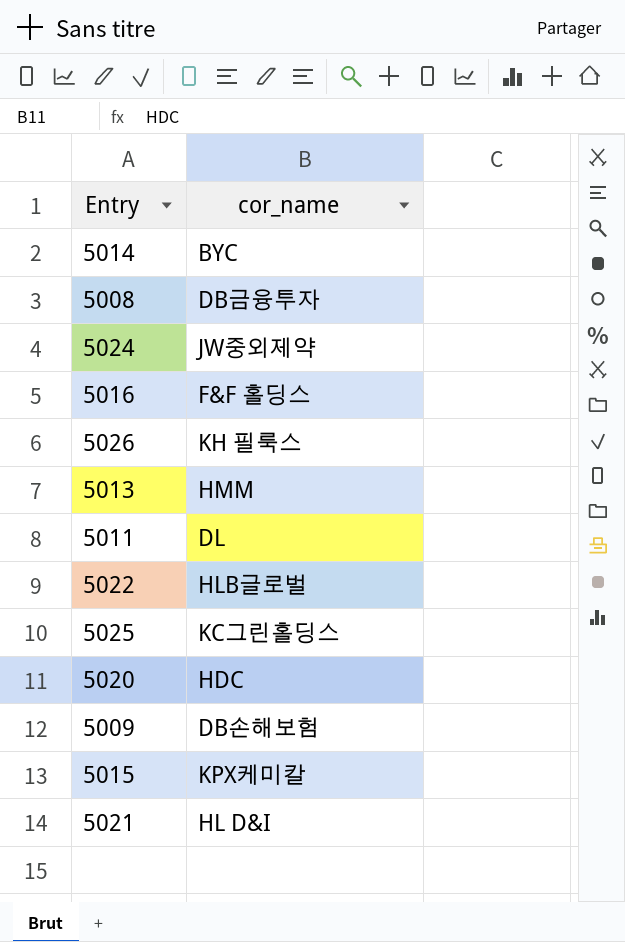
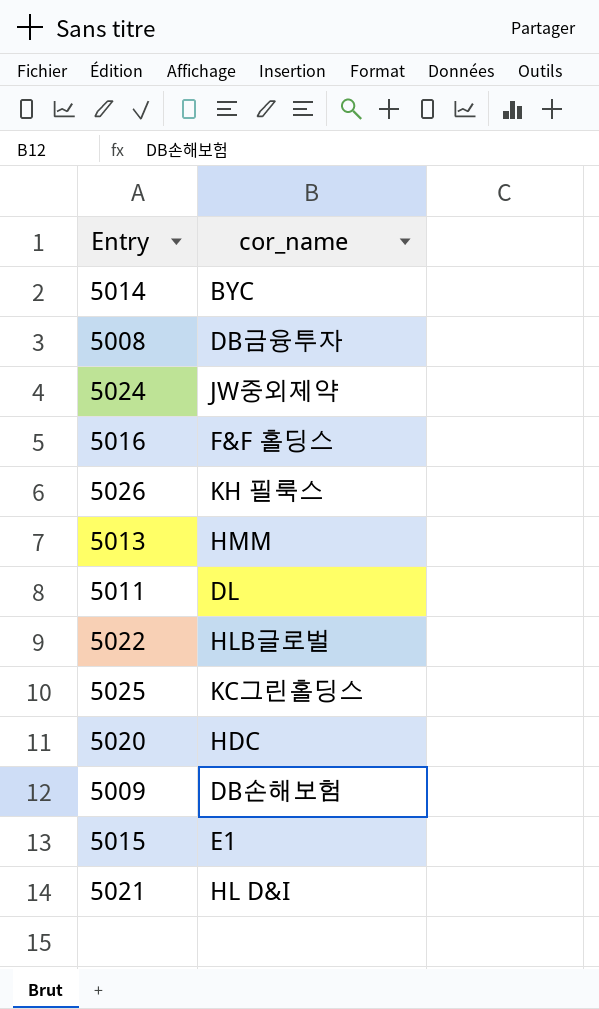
5015 | cor_name: KPX케미칼 -> E1

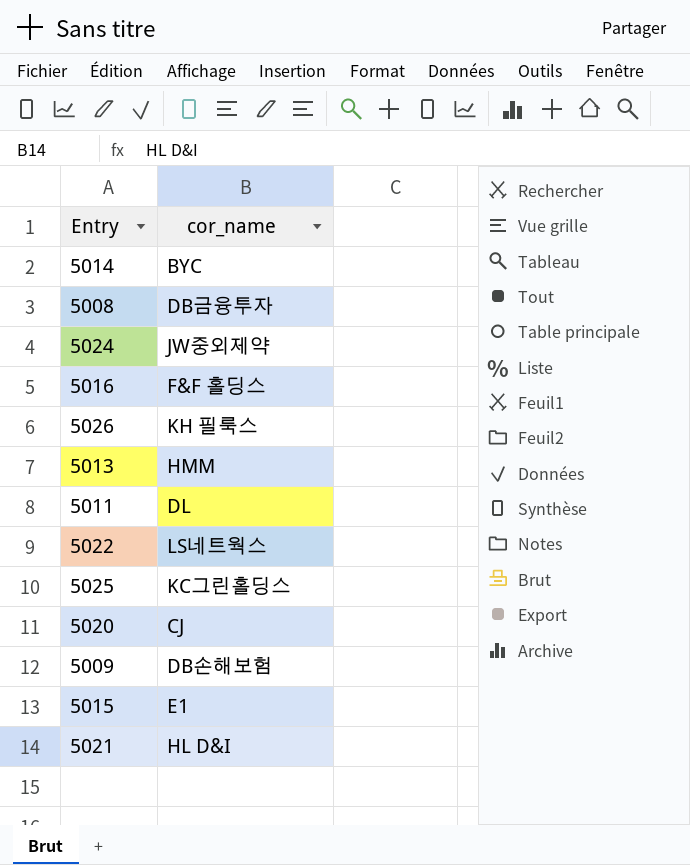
5022 | cor_name: HLB글로벌 -> LS네트웍스
5020 | cor_name: HDC -> CJ

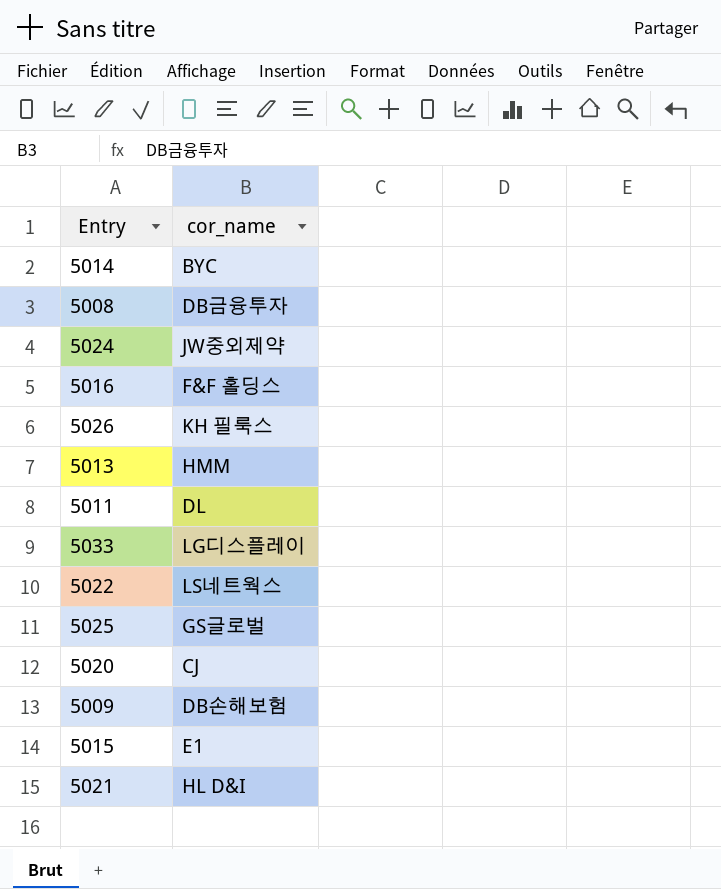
row 5033: none -> LG디스플레이
5025 | cor_name: KC그린홀딩스 -> GS글로벌

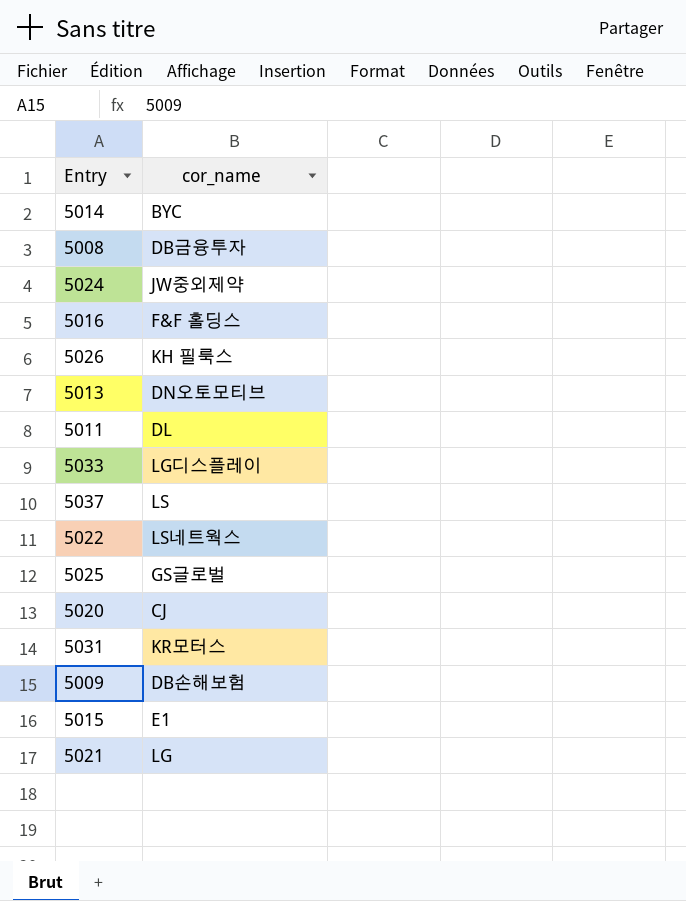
5013 | cor_name: HMM -> DN오토모티브
row 5037: none -> LS
row 5031: none -> KR모터스
5021 | cor_name: HL D&I -> LG

